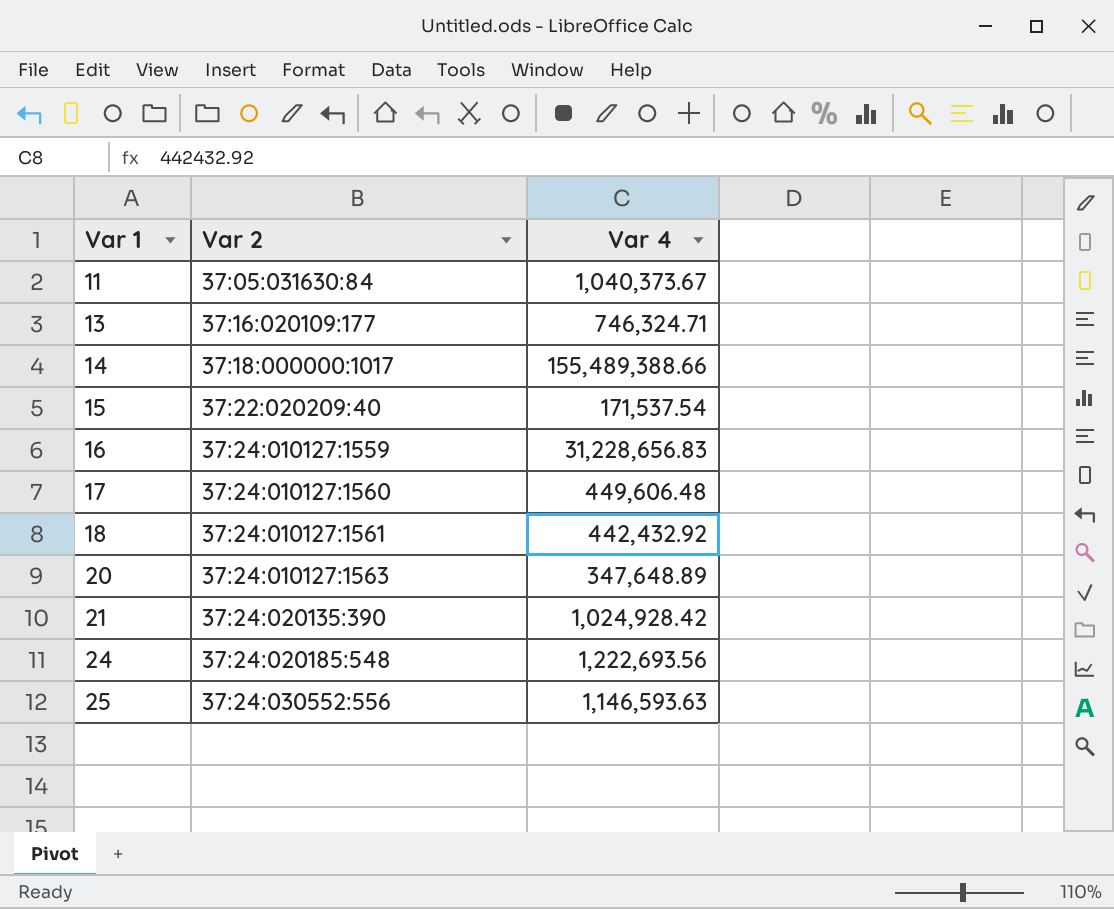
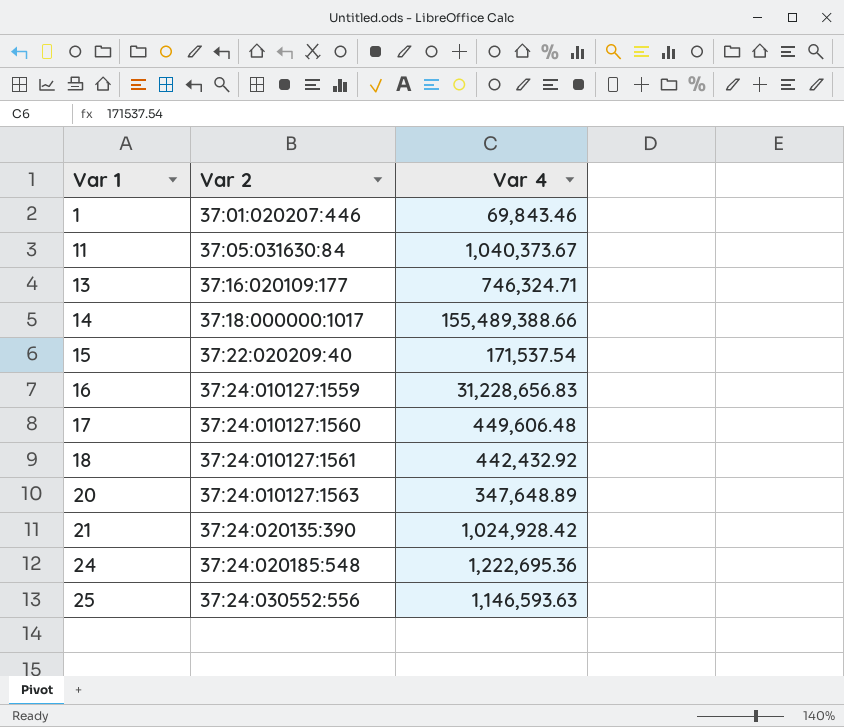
row 1: none -> 37:01:020207:446 | 69,843.46
24 | Var 4: 1,222,693.56 -> 1,222,695.36

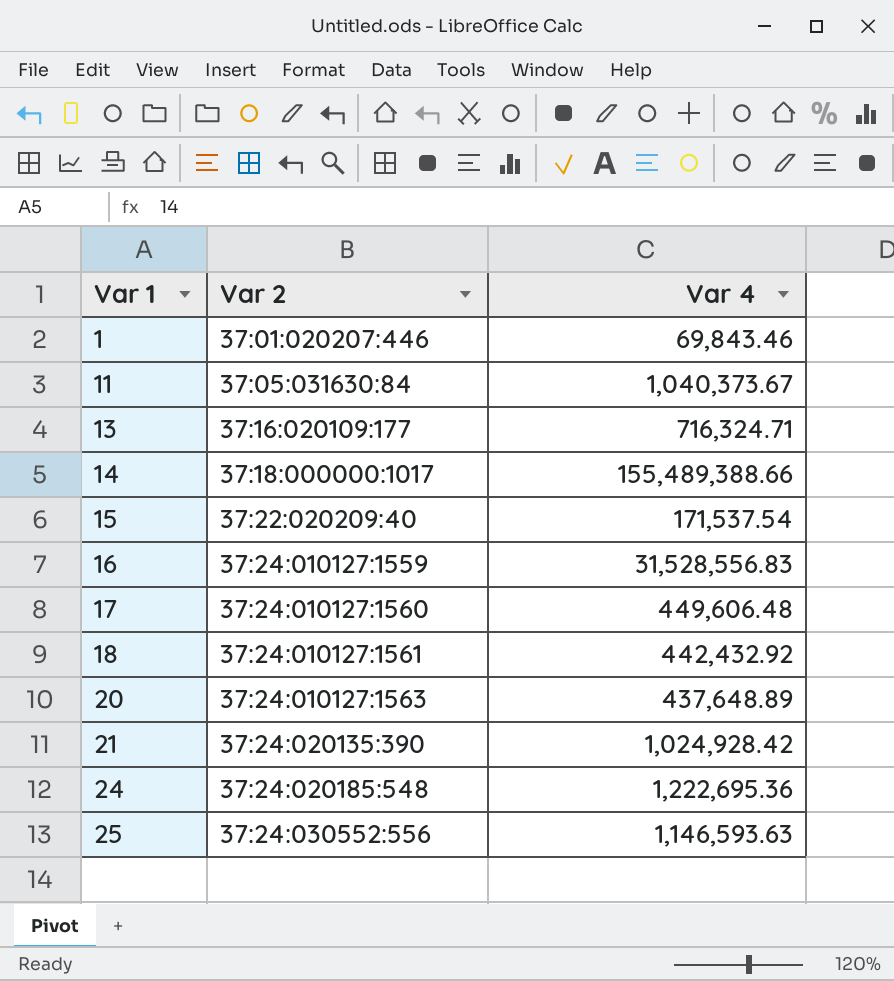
13 | Var 4: 746,324.71 -> 716,324.71
16 | Var 4: 31,228,656.83 -> 31,528,556.83
20 | Var 4: 347,648.89 -> 437,648.89

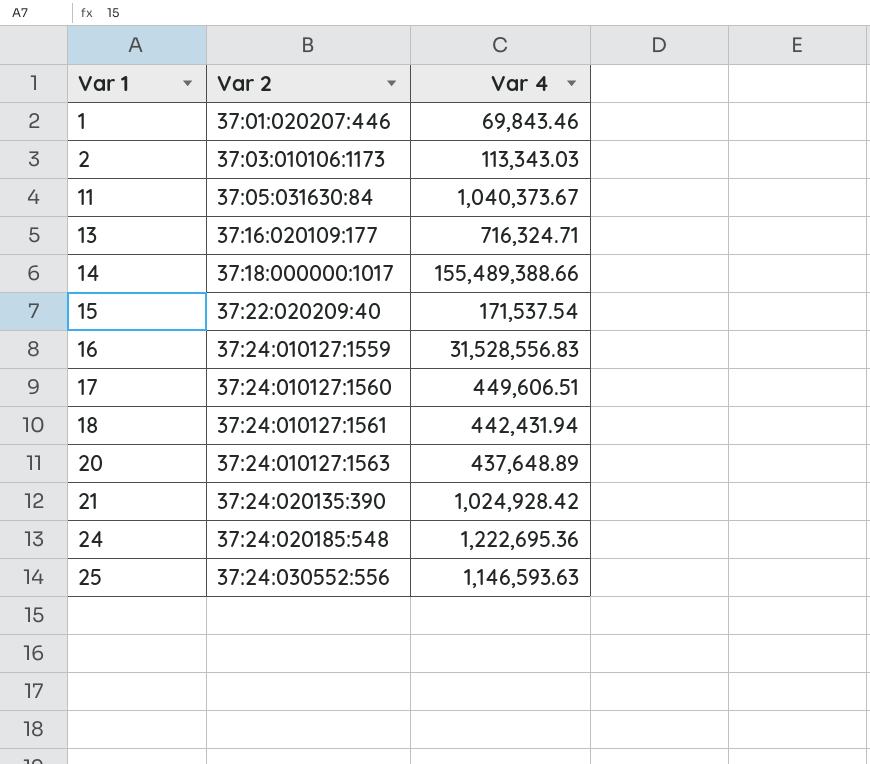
row 2: none -> 37:03:010106:1173 | 113,343.03
17 | Var 4: 449,606.48 -> 449,606.51
18 | Var 4: 442,432.92 -> 442,431.94

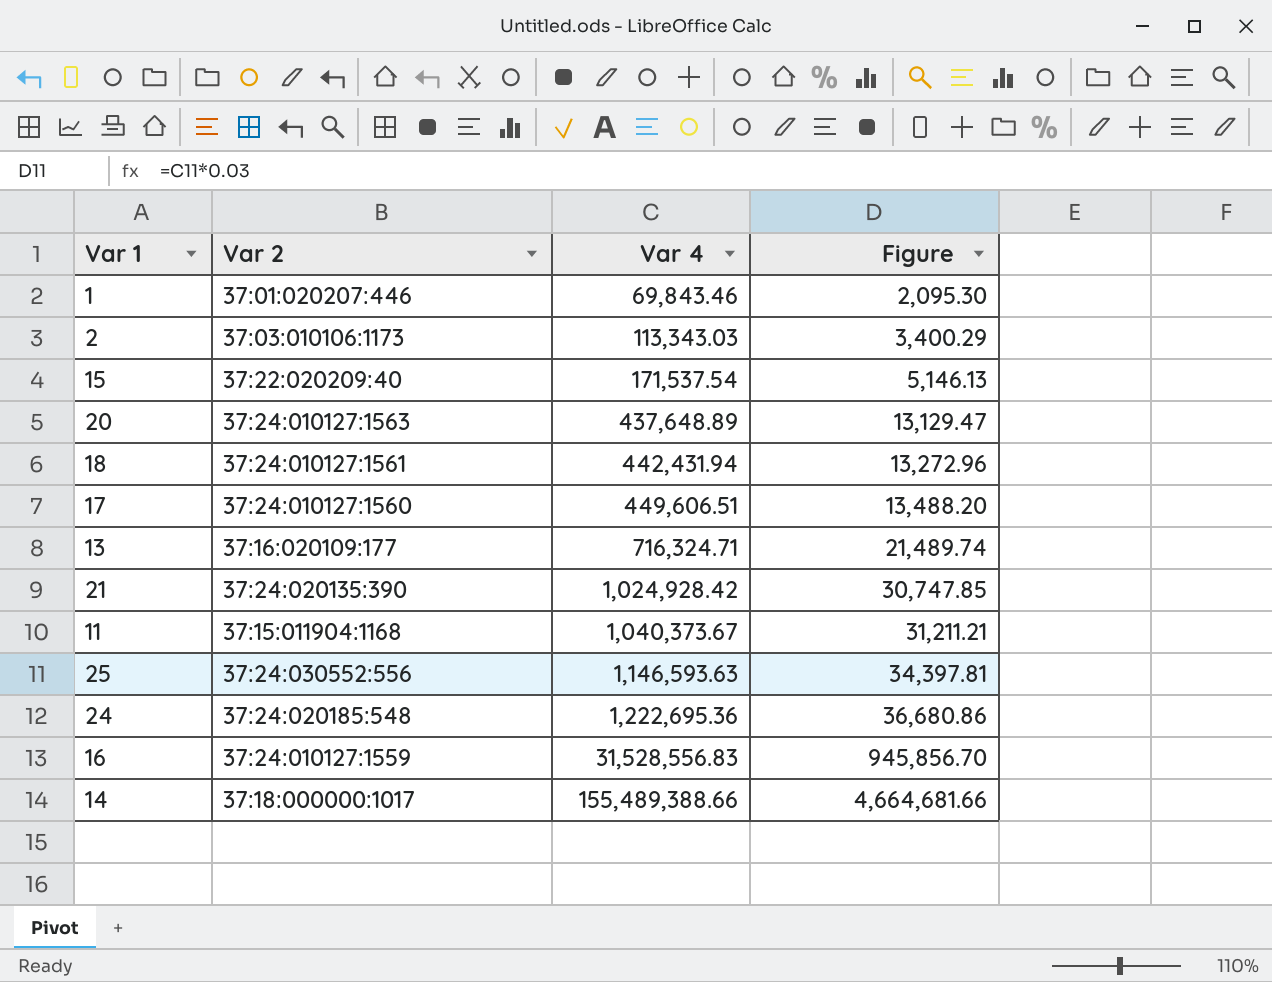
row order: Var 1 ascending -> Var 4 ascending
column Figure | formula: none -> [Var 4] * 0.03
11 | Var 2: 37:05:031630:84 -> 37:15:011904:1168

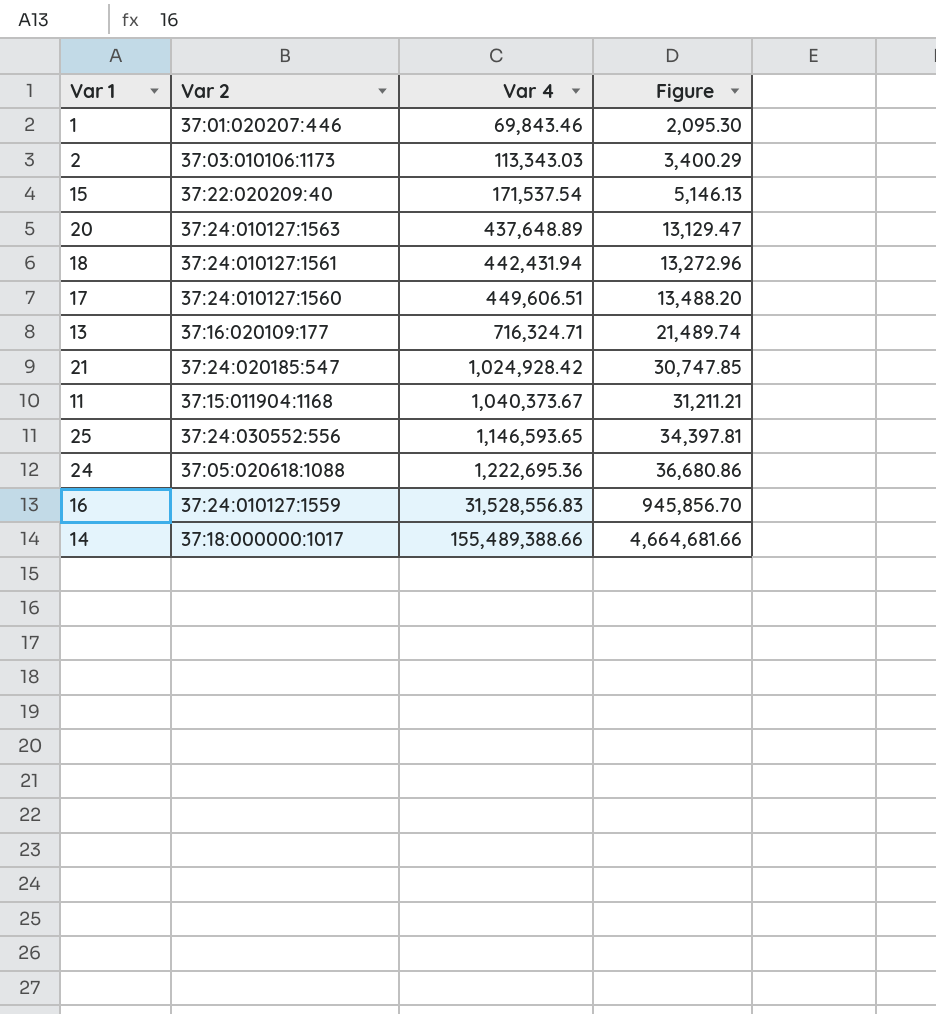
21 | Var 2: 37:24:020135:390 -> 37:24:020185:547
25 | Var 4: 1,146,593.63 -> 1,146,593.65
24 | Var 2: 37:24:020185:548 -> 37:05:020618:1088

